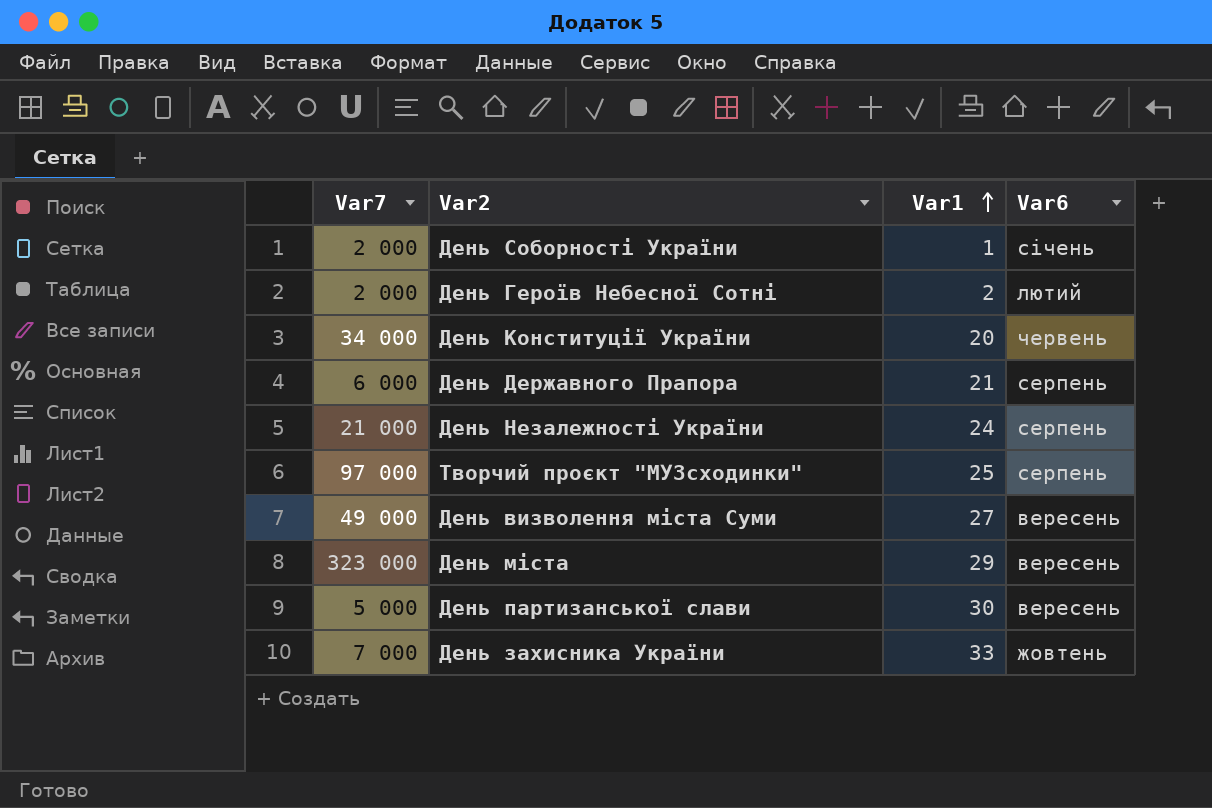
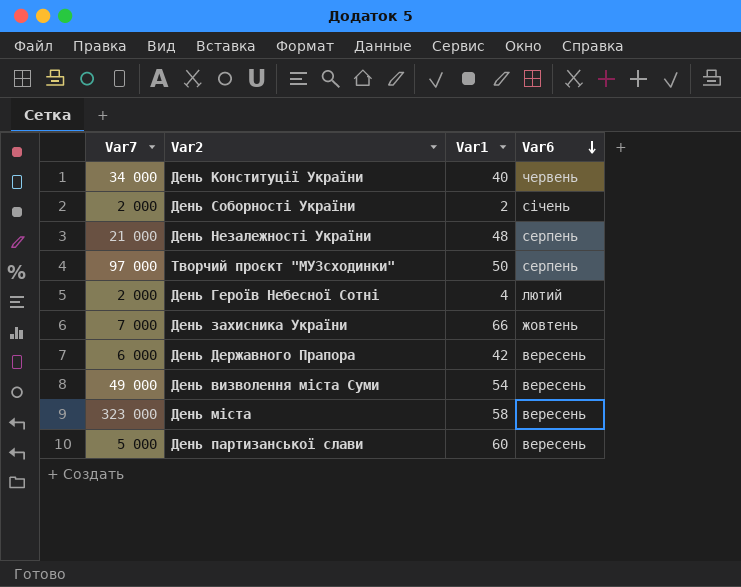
row order: Var1 ascending -> Var6 descending
День Конституції України | Var1: 20 -> 40
День Соборності України | Var1: 1 -> 2
День Незалежності України | Var1: 24 -> 48
Творчий проєкт "МУЗсходинки" | Var1: 25 -> 50
День Героїв Небесної Сотні | Var1: 2 -> 4
День захисника України | Var1: 33 -> 66
День Державного Прапора | Var1: 21 -> 42
День Державного Прапора | Var6: серпень -> вересень
День визволення міста Суми | Var1: 27 -> 54
День міста | Var1: 29 -> 58
День партизанської слави | Var1: 30 -> 60

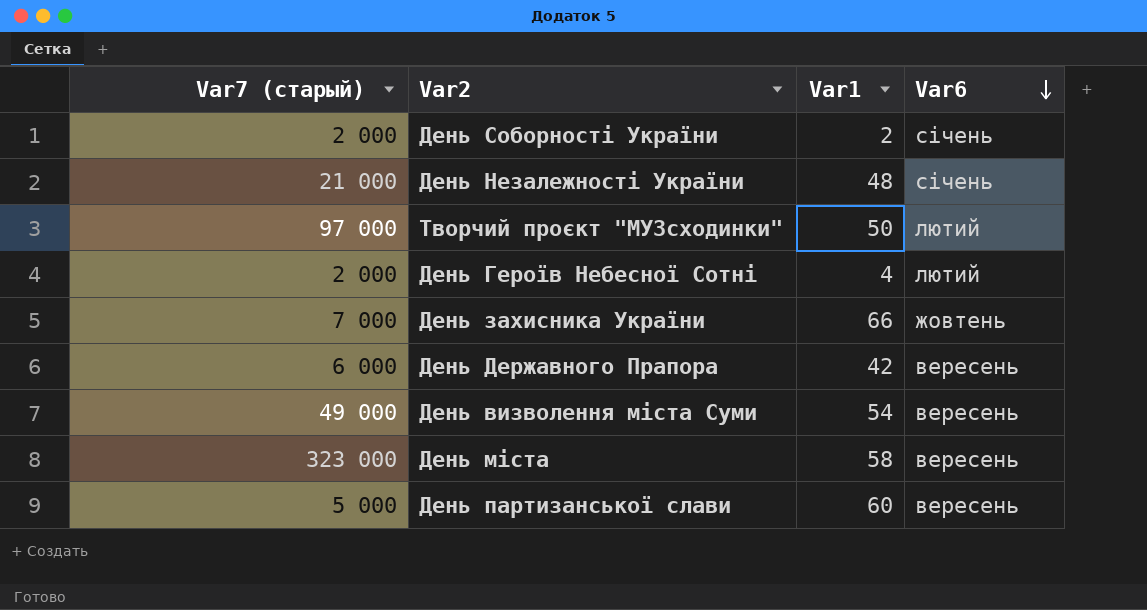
column name: Var7 -> Var7 (старый)
row День Конституції України: 34 000 | 40 | червень -> none
День Незалежності України | Var6: серпень -> січень
Творчий проєкт "МУЗсходинки" | Var6: серпень -> лютий

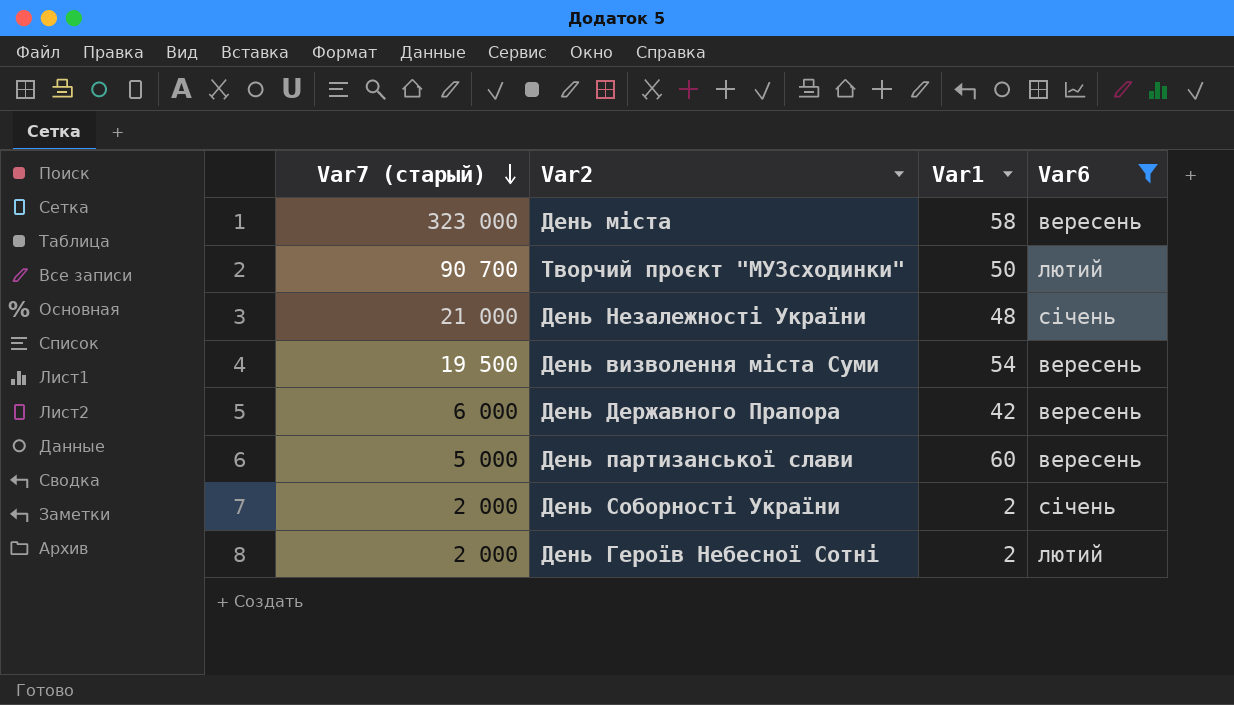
filter: none -> Var6 != жовтень
row order: Var6 descending -> Var7 (старый) descending
Творчий проєкт "МУЗсходинки" | Var7 (старый): 97 000 -> 90 700
День визволення міста Суми | Var7 (старый): 49 000 -> 19 500
День Героїв Небесної Сотні | Var1: 4 -> 2

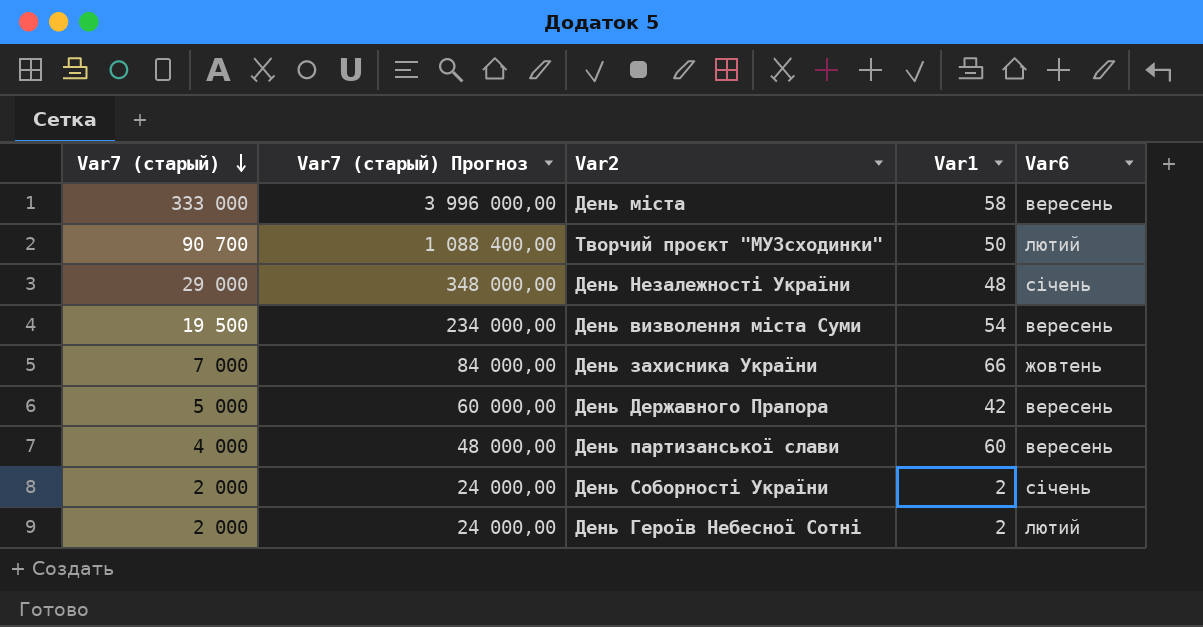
filter: Var6 != жовтень -> none
column Var7 (старый) Прогноз | formula: none -> [Var7 (старый)] * 12
День міста | Var7 (старый): 323 000 -> 333 000
День Незалежності України | Var7 (старый): 21 000 -> 29 000
День Державного Прапора | Var7 (старый): 6 000 -> 5 000
День партизанської слави | Var7 (старый): 5 000 -> 4 000

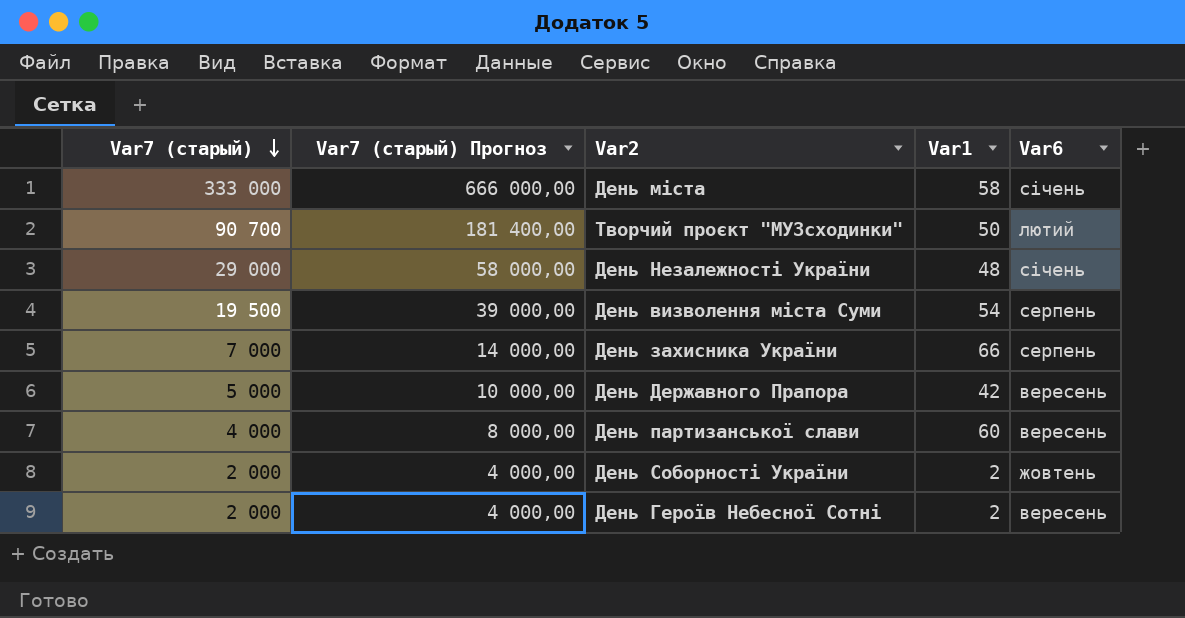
column Var7 (старый) Прогноз | formula: [Var7 (старый)] * 12 -> [Var7 (старый)] * 2
День міста | Var6: вересень -> січень
День визволення міста Суми | Var6: вересень -> серпень
День захисника України | Var6: жовтень -> серпень
День Соборності України | Var6: січень -> жовтень
День Героїв Небесної Сотні | Var6: лютий -> вересень

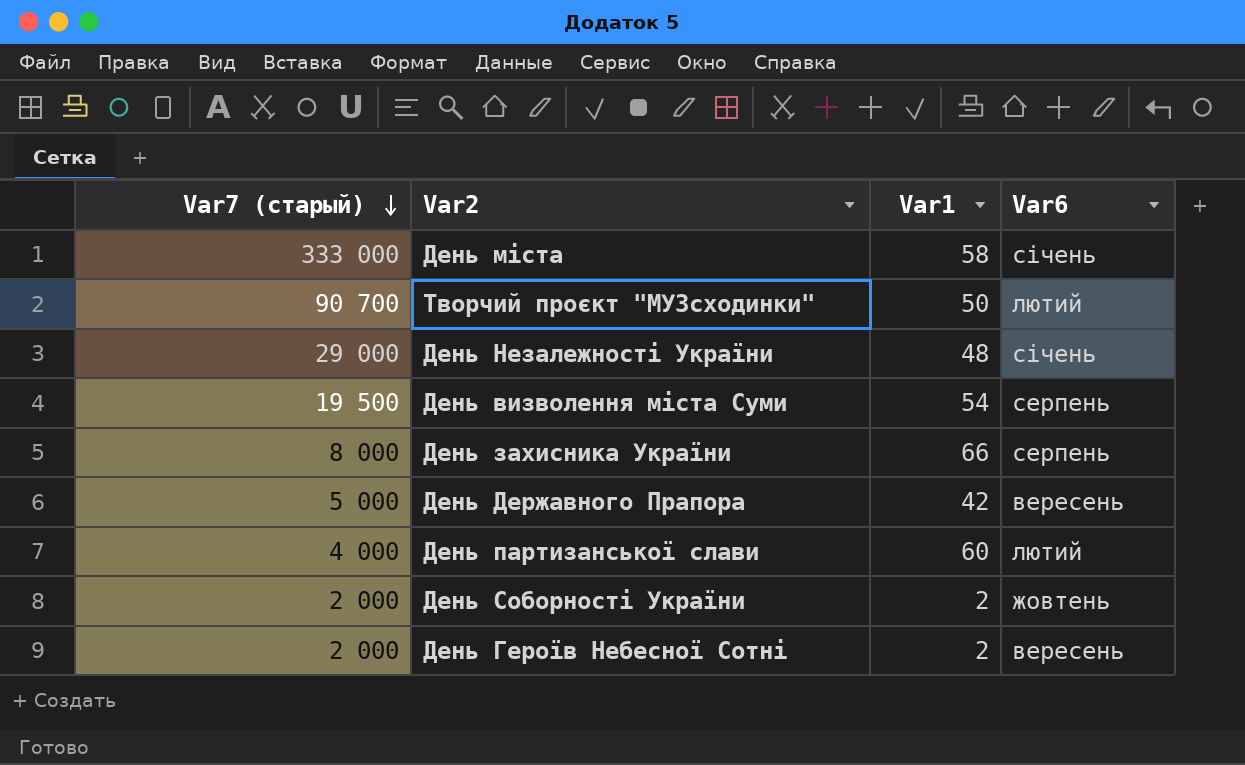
column Var7 (старый) Прогноз | formula: [Var7 (старый)] * 2 -> none
День захисника України | Var7 (старый): 7 000 -> 8 000
День партизанської слави | Var6: вересень -> лютий

